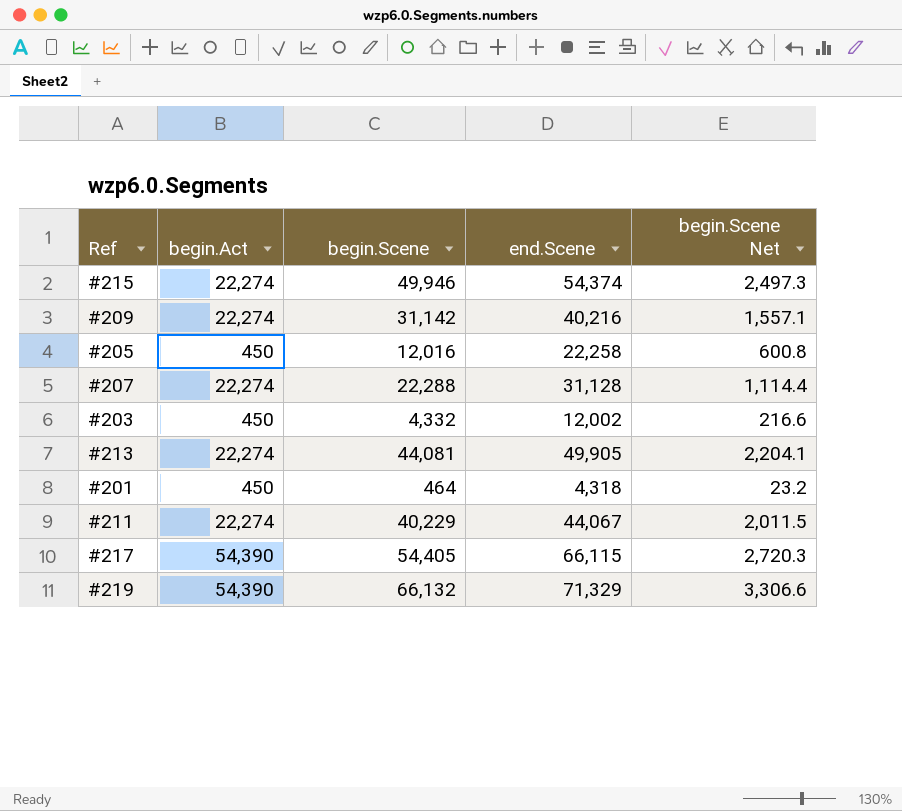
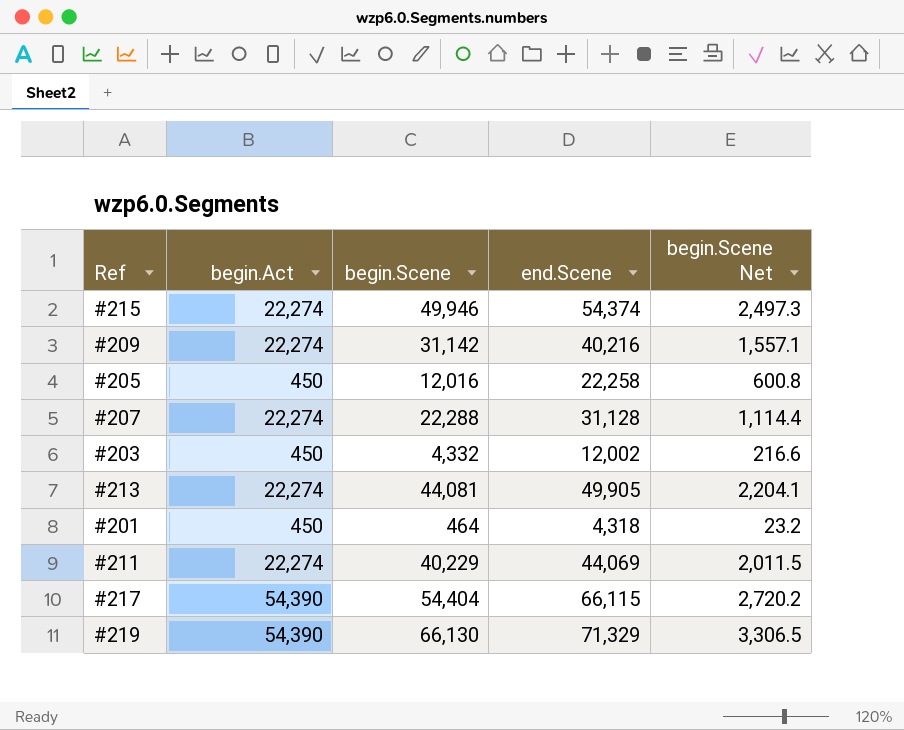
#211 | end.Scene: 44,067 -> 44,069
#217 | begin.Scene: 54,405 -> 54,404
#217 | begin.Scene Net: 2,720.3 -> 2,720.2
#219 | begin.Scene: 66,132 -> 66,130
#219 | begin.Scene Net: 3,306.6 -> 3,306.5

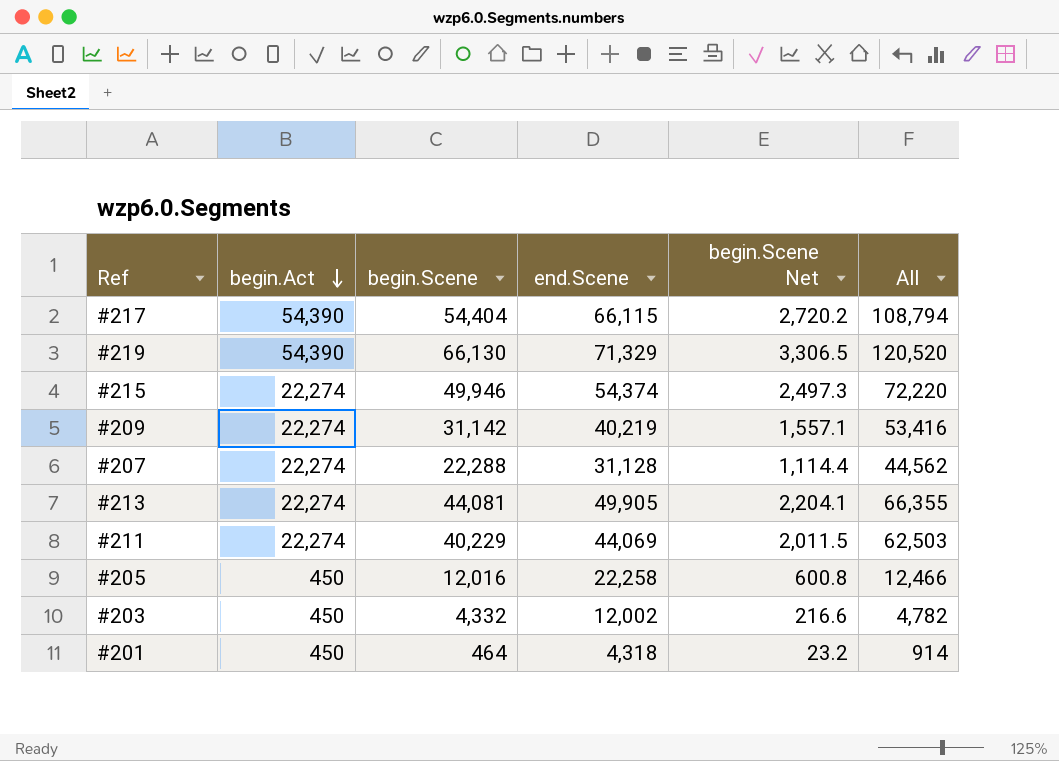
row order: none -> begin.Act descending
column All | formula: none -> [begin.Act] + [begin.Scene]
#209 | end.Scene: 40,216 -> 40,219

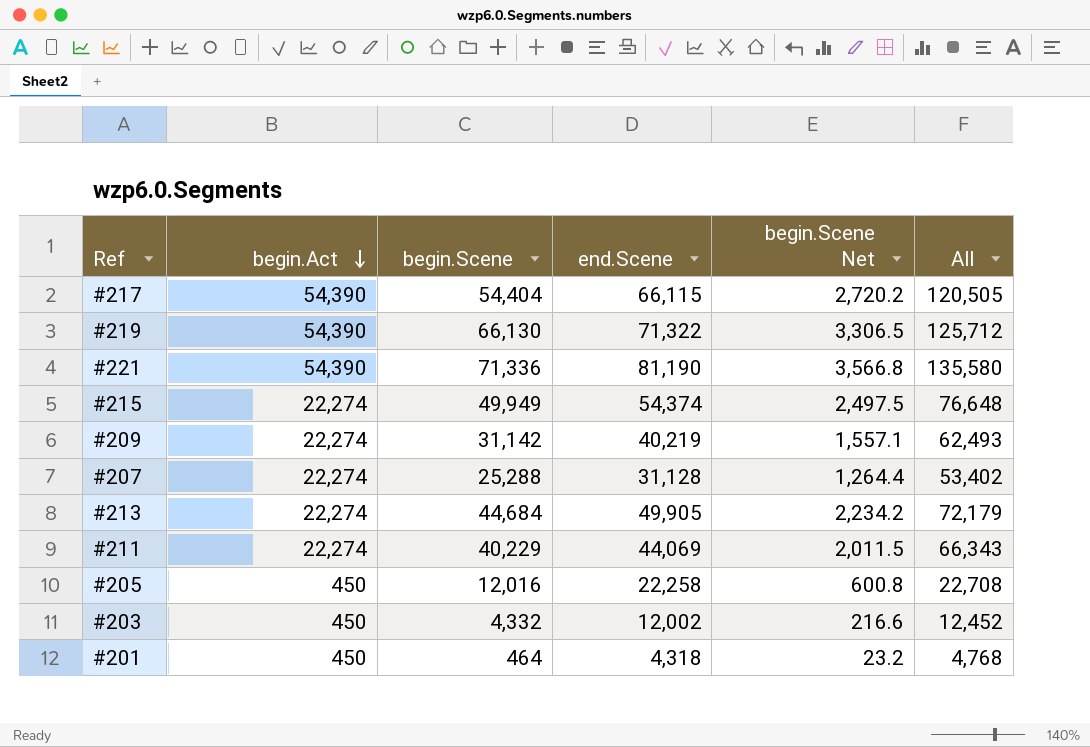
column All | formula: [begin.Act] + [begin.Scene] -> [begin.Act] + [end.Scene]
#219 | end.Scene: 71,329 -> 71,322
row #221: none -> 54,390 | 71,336 | 81,190 | 3,566.8 | 135,580
#215 | begin.Scene: 49,946 -> 49,949
#215 | begin.Scene Net: 2,497.3 -> 2,497.5
#207 | begin.Scene: 22,288 -> 25,288
#207 | begin.Scene Net: 1,114.4 -> 1,264.4
#213 | begin.Scene: 44,081 -> 44,684
#213 | begin.Scene Net: 2,204.1 -> 2,234.2

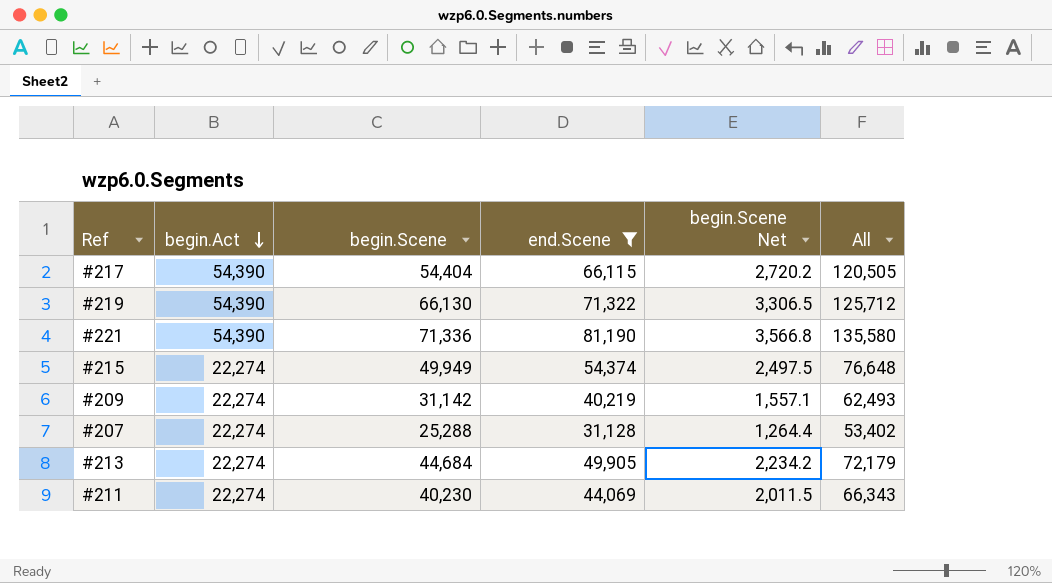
filter: none -> end.Scene >= 31,128
#211 | begin.Scene: 40,229 -> 40,230

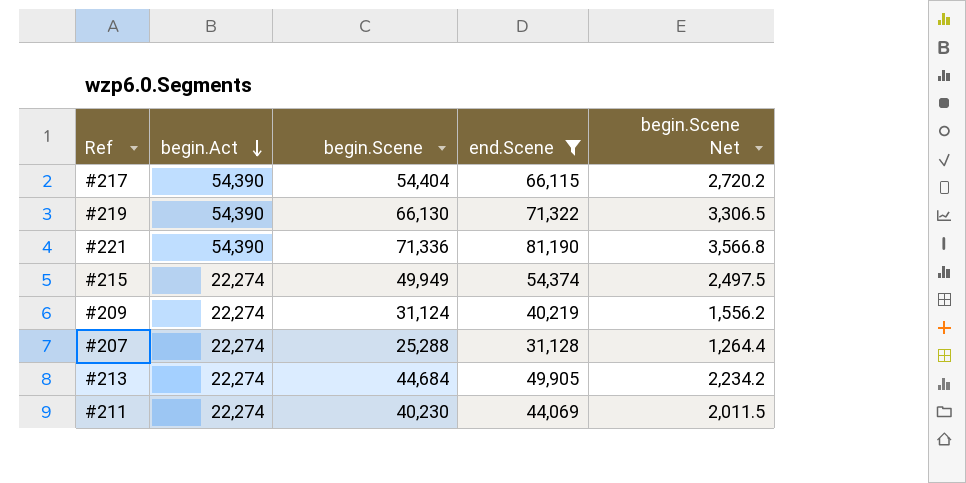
column All | formula: [begin.Act] + [end.Scene] -> none
#209 | begin.Scene: 31,142 -> 31,124
#209 | begin.Scene Net: 1,557.1 -> 1,556.2

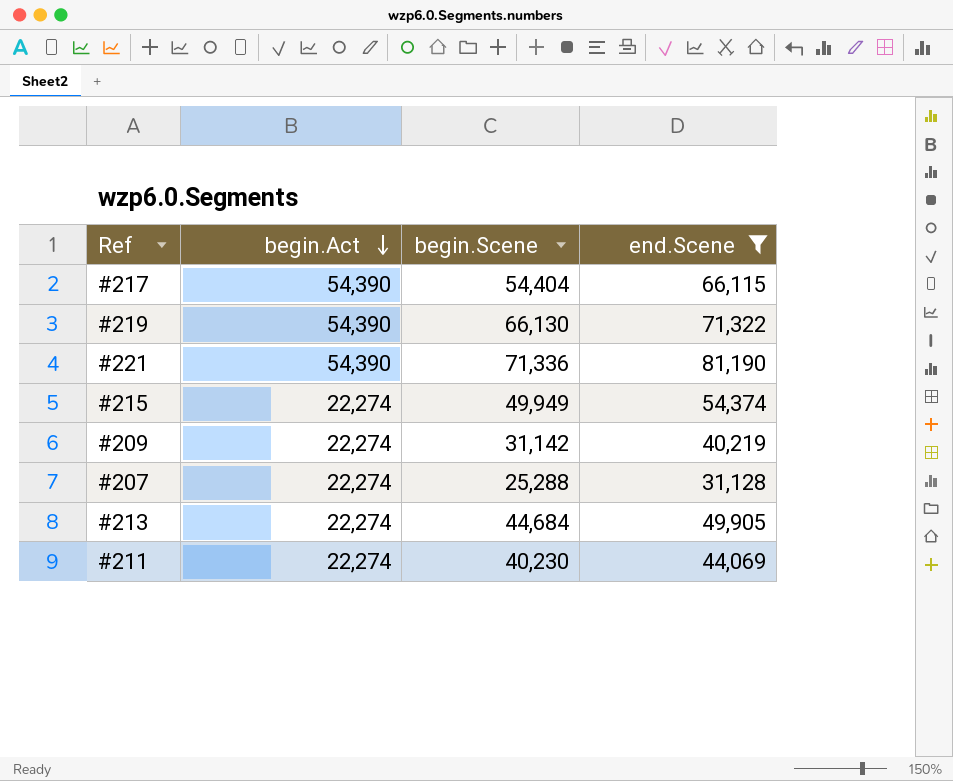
column begin.Scene Net | formula: [begin.Scene] * 0.05 -> none
#209 | begin.Scene: 31,124 -> 31,142

